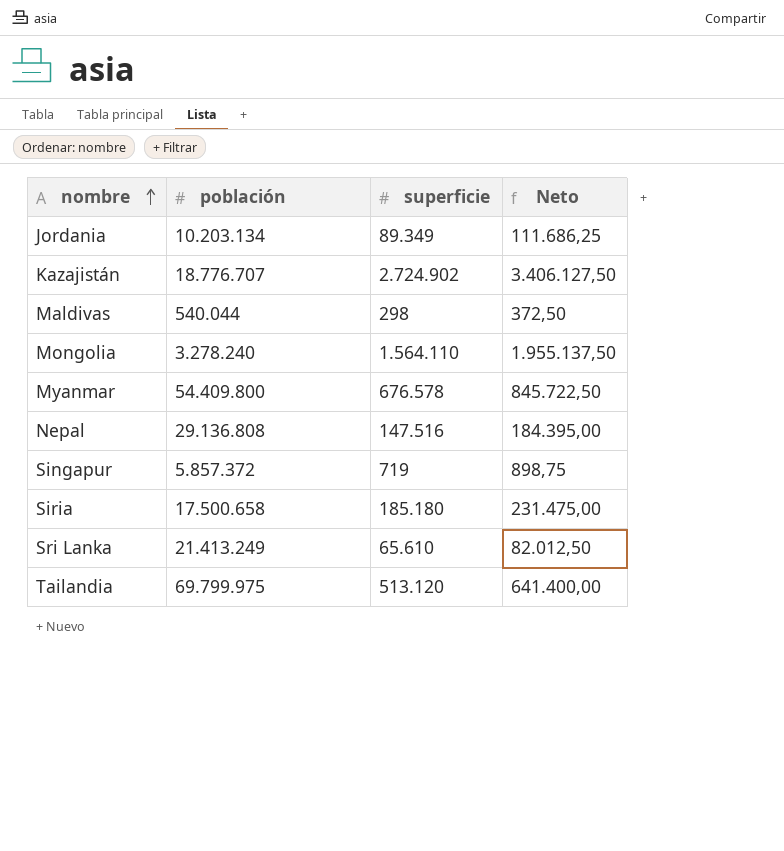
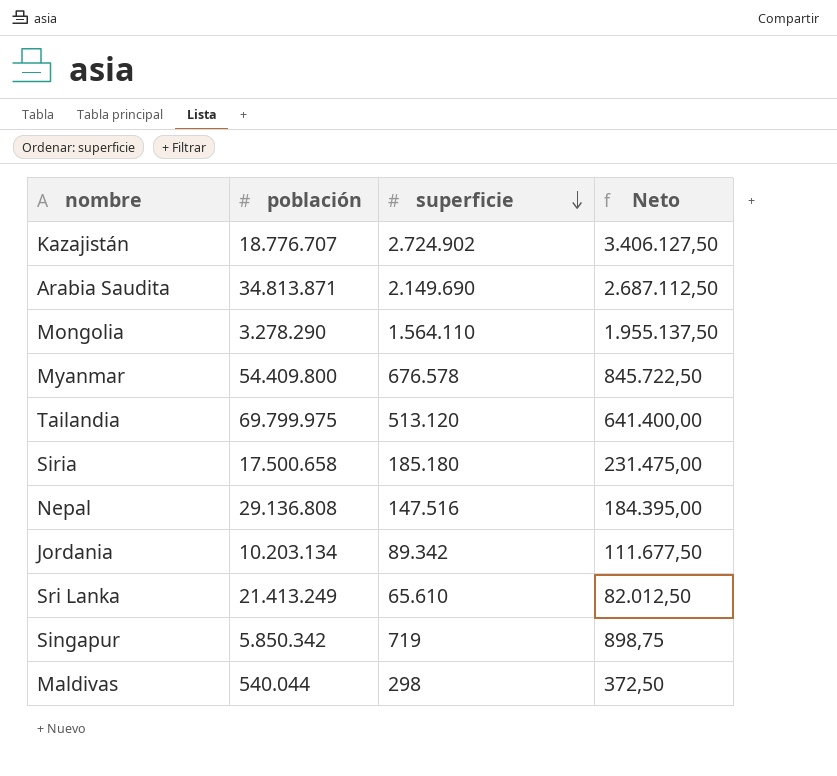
row order: nombre ascending -> superficie descending
row Arabia Saudita: none -> 34.813.871 | 2.149.690 | 2.687.112,50
Mongolia | población: 3.278.240 -> 3.278.290
Jordania | superficie: 89.349 -> 89.342
Jordania | Neto: 111.686,25 -> 111.677,50
Singapur | población: 5.857.372 -> 5.850.342

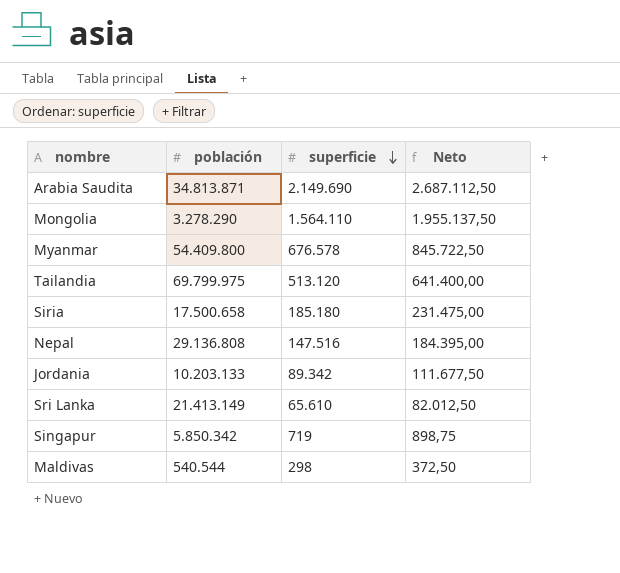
row Kazajistán: 18.776.707 | 2.724.902 | 3.406.127,50 -> none
Jordania | población: 10.203.134 -> 10.203.133
Sri Lanka | población: 21.413.249 -> 21.413.149
Maldivas | población: 540.044 -> 540.544

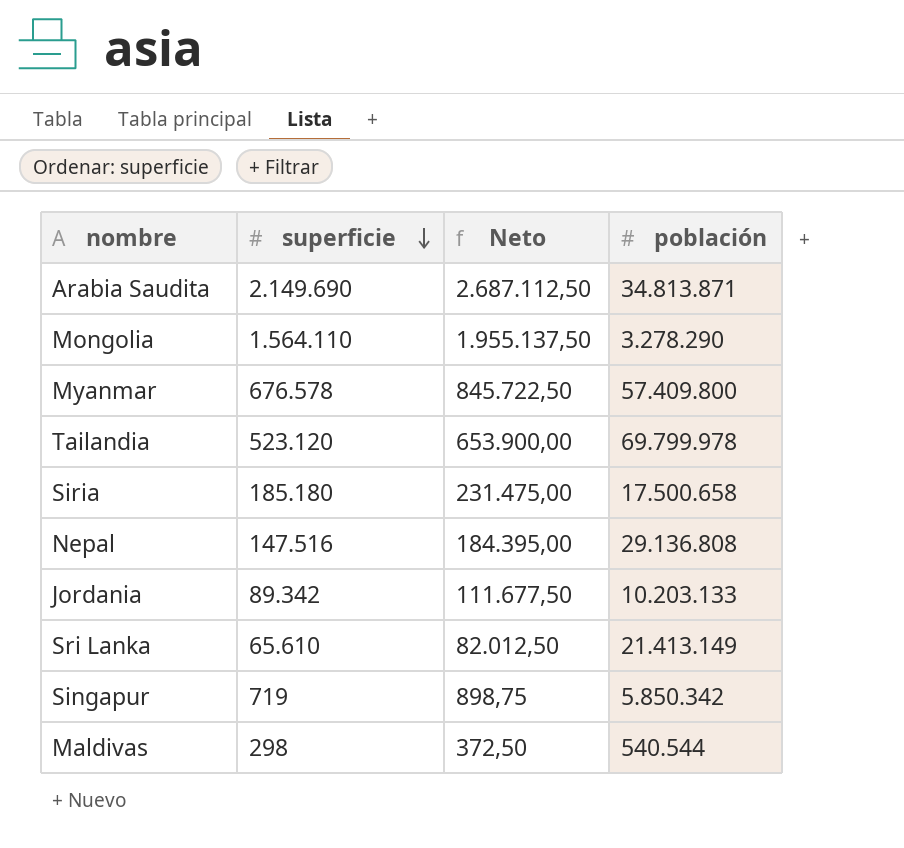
column población | position: 2 -> 4
Myanmar | población: 54.409.800 -> 57.409.800
Tailandia | superficie: 513.120 -> 523.120
Tailandia | Neto: 641.400,00 -> 653.900,00
Tailandia | población: 69.799.975 -> 69.799.978

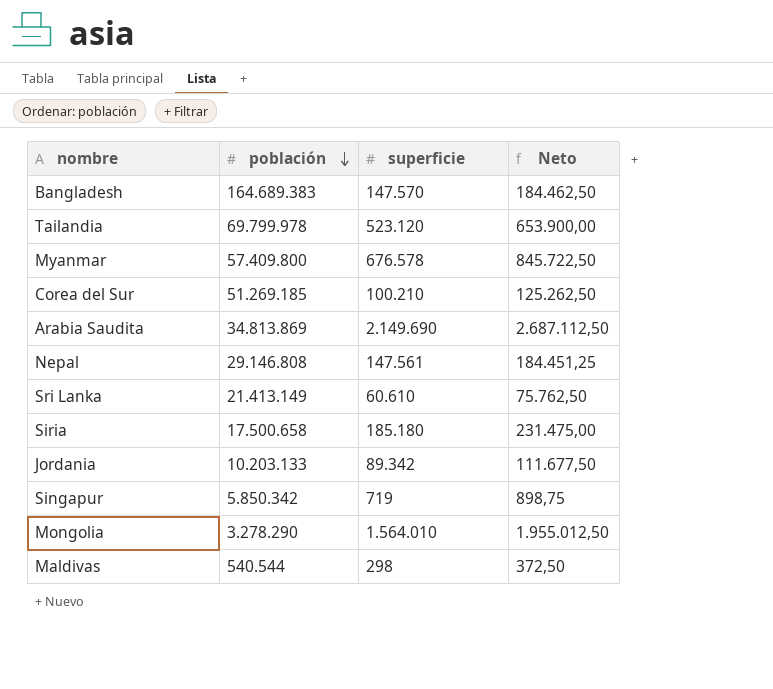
row order: superficie descending -> población descending
column población | position: 4 -> 2
row Bangladesh: none -> 164.689.383 | 147.570 | 184.462,50
row Corea del Sur: none -> 51.269.185 | 100.210 | 125.262,50
Arabia Saudita | población: 34.813.871 -> 34.813.869
Nepal | población: 29.136.808 -> 29.146.808
Nepal | superficie: 147.516 -> 147.561
Nepal | Neto: 184.395,00 -> 184.451,25
Sri Lanka | superficie: 65.610 -> 60.610
Sri Lanka | Neto: 82.012,50 -> 75.762,50
Mongolia | superficie: 1.564.110 -> 1.564.010
Mongolia | Neto: 1.955.137,50 -> 1.955.012,50

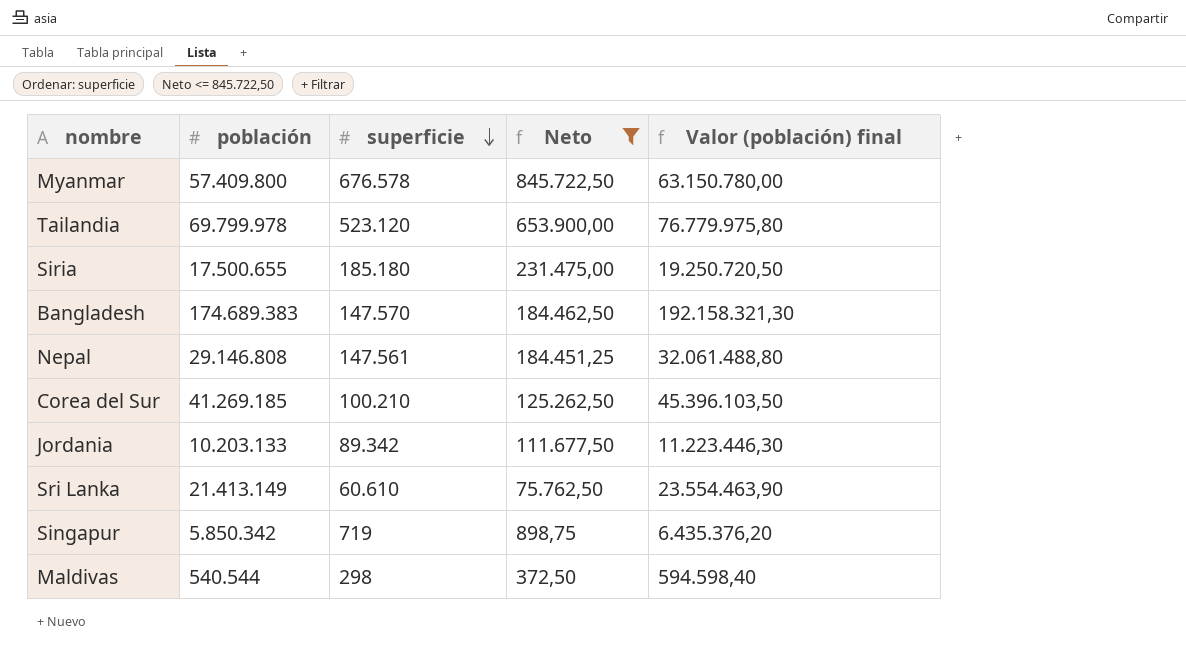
filter: none -> Neto <= 845.722,50
row order: población descending -> superficie descending
column Valor (población) final | formula: none -> [población] * 1,1
Siria | población: 17.500.658 -> 17.500.655
Bangladesh | población: 164.689.383 -> 174.689.383
Corea del Sur | población: 51.269.185 -> 41.269.185

